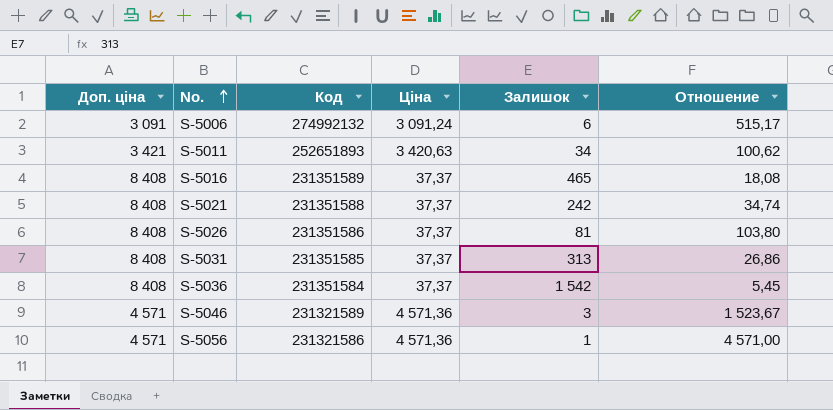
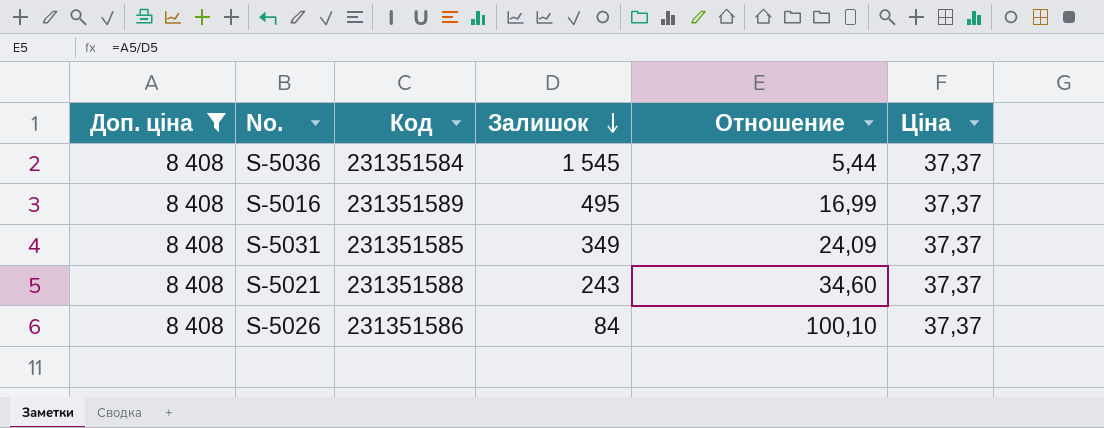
filter: none -> Доп. ціна = 8 408
row order: No. ascending -> Залишок descending
column Ціна | position: 4 -> 6
S-5036 | Залишок: 1 542 -> 1 545
S-5036 | Отношение: 5,45 -> 5,44
S-5016 | Залишок: 465 -> 495
S-5016 | Отношение: 18,08 -> 16,99
S-5031 | Залишок: 313 -> 349
S-5031 | Отношение: 26,86 -> 24,09
S-5021 | Залишок: 242 -> 243
S-5021 | Отношение: 34,74 -> 34,60
S-5026 | Залишок: 81 -> 84
S-5026 | Отношение: 103,80 -> 100,10

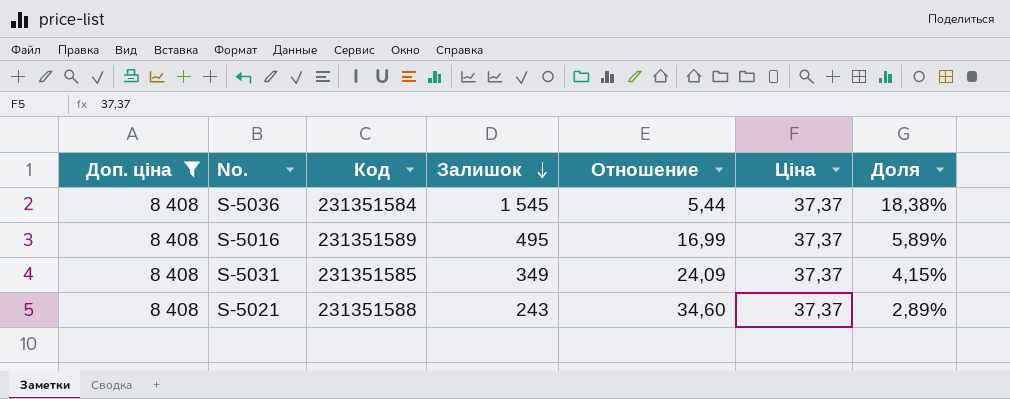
column Доля | formula: none -> [Залишок] / [Доп. ціна]
row S-5026: 8 408 | 231351586 | 84 | 100,10 | 37,37 -> none

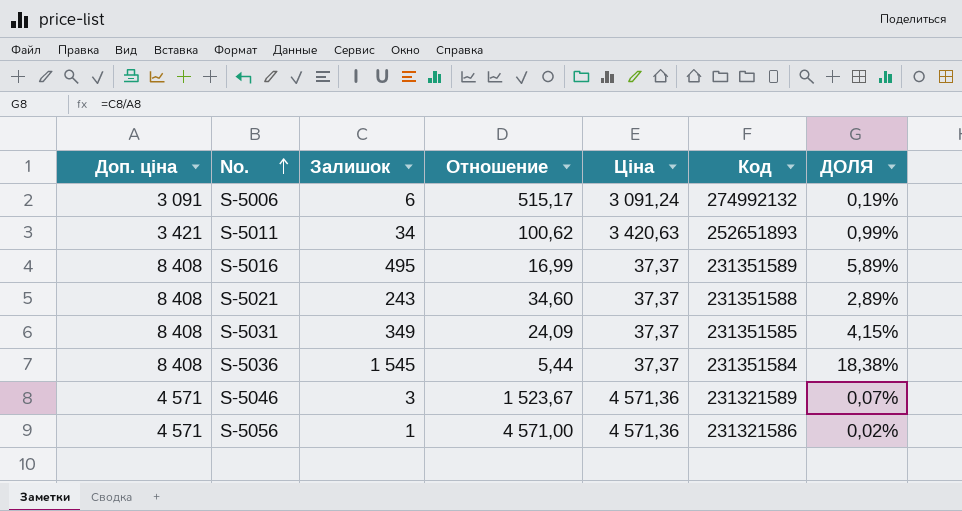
filter: Доп. ціна = 8 408 -> none
row order: Залишок descending -> No. ascending
column Код | position: 3 -> 6
column name: Доля -> ДОЛЯ

